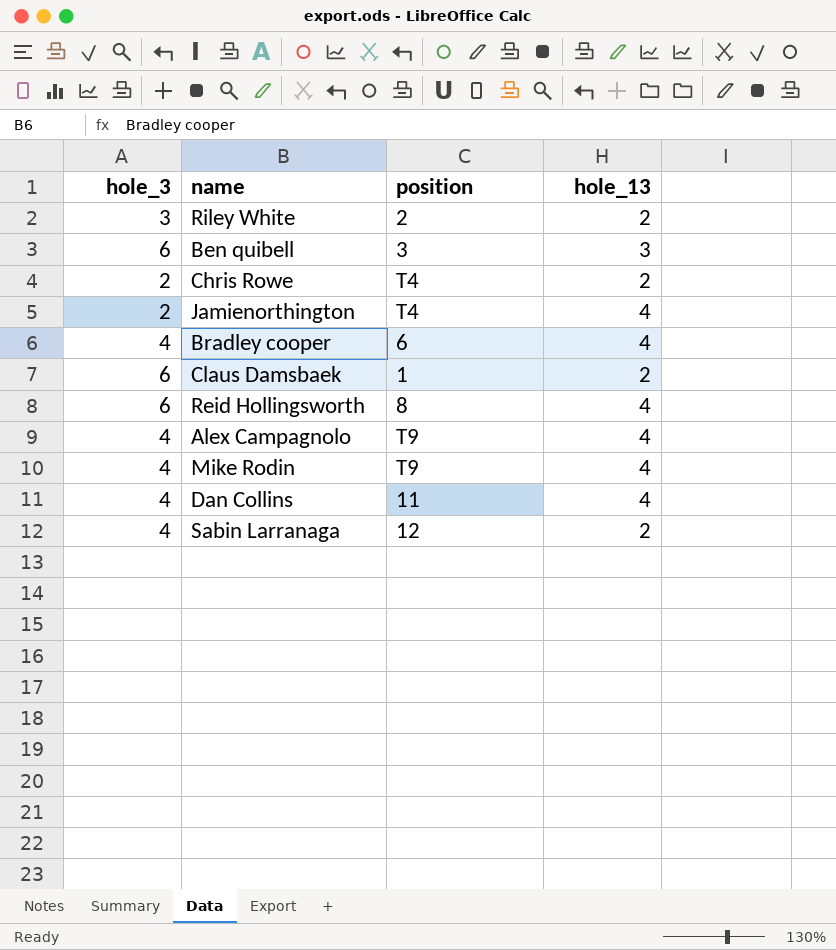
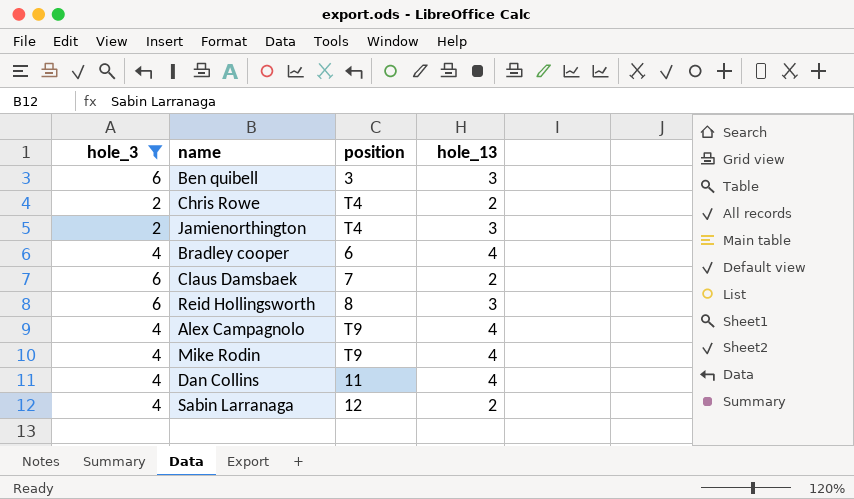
filter: none -> hole_3 != 3
Jamienorthington | hole_13: 4 -> 3
Claus Damsbaek | position: 1 -> 7
Reid Hollingsworth | hole_13: 4 -> 3

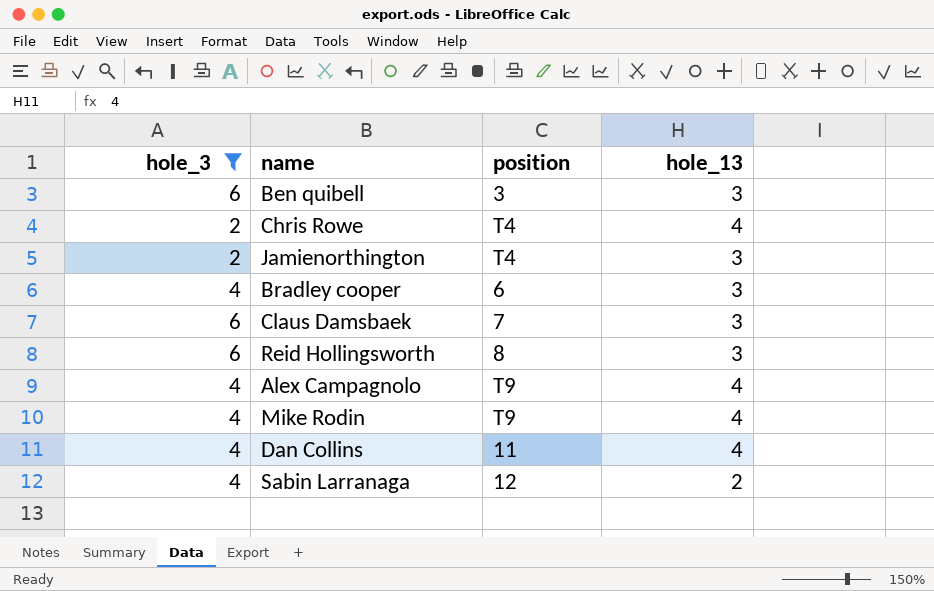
Chris Rowe | hole_13: 2 -> 4
Bradley cooper | hole_13: 4 -> 3
Claus Damsbaek | hole_13: 2 -> 3

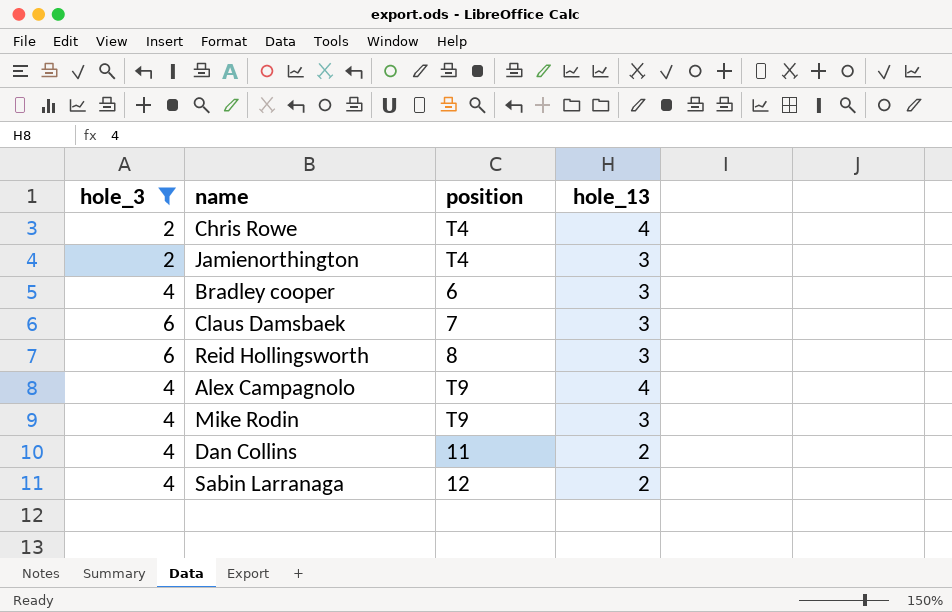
row Ben quibell: 6 | 3 | 3 -> none
Mike Rodin | hole_13: 4 -> 3
Dan Collins | hole_13: 4 -> 2

